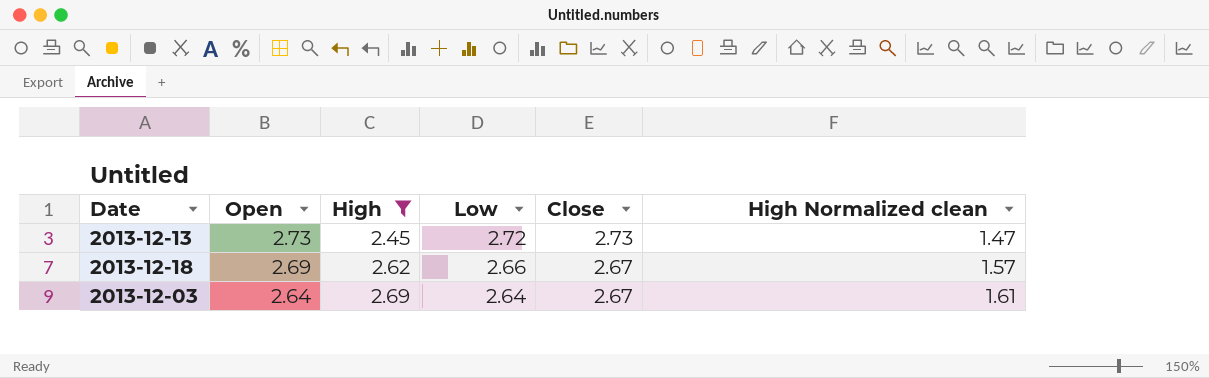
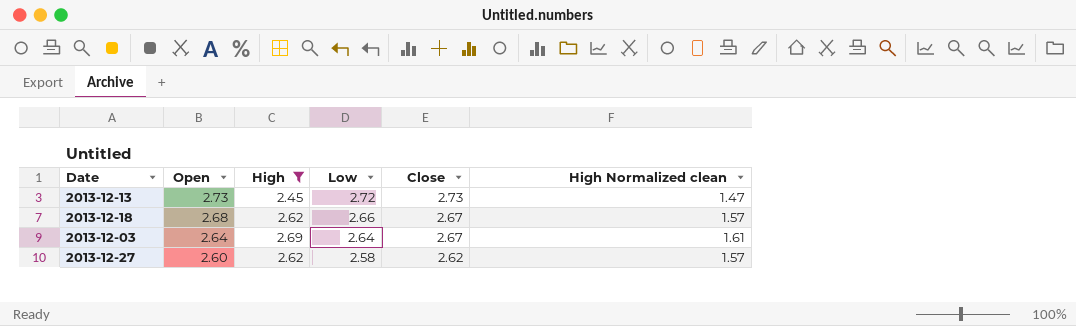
2013-12-18 | Open: 2.69 -> 2.68
row 2013-12-27: none -> 2.60 | 2.62 | 2.58 | 2.62 | 1.57

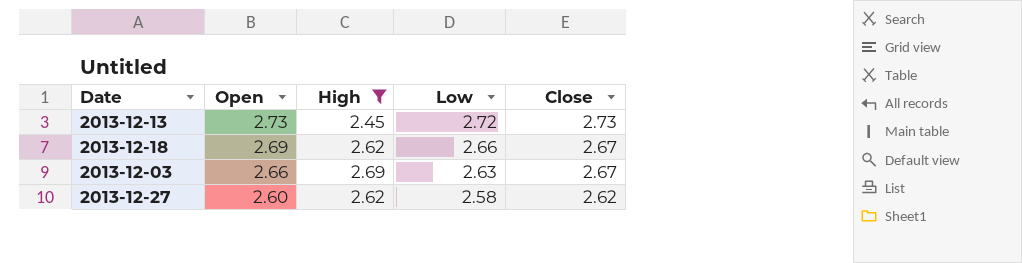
column High Normalized clean | formula: [High] * 0.6 -> none
2013-12-18 | Open: 2.68 -> 2.69
2013-12-03 | Open: 2.64 -> 2.66
2013-12-03 | Low: 2.64 -> 2.63

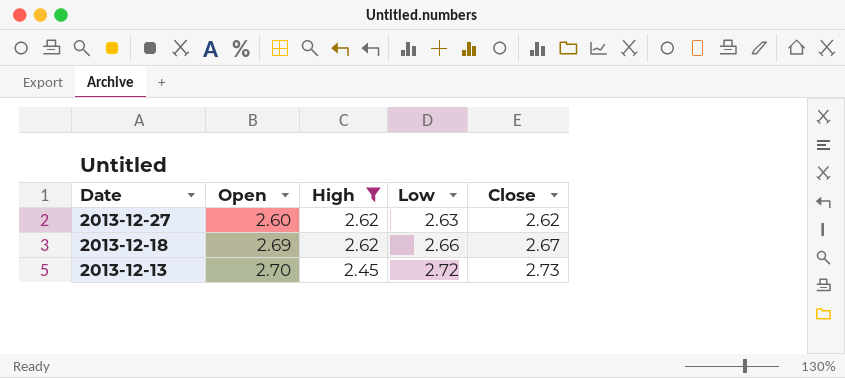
row order: Open descending -> Date descending
row 2013-12-03: 2.66 | 2.69 | 2.63 | 2.67 -> none
2013-12-27 | Low: 2.58 -> 2.63
2013-12-13 | Open: 2.73 -> 2.70

